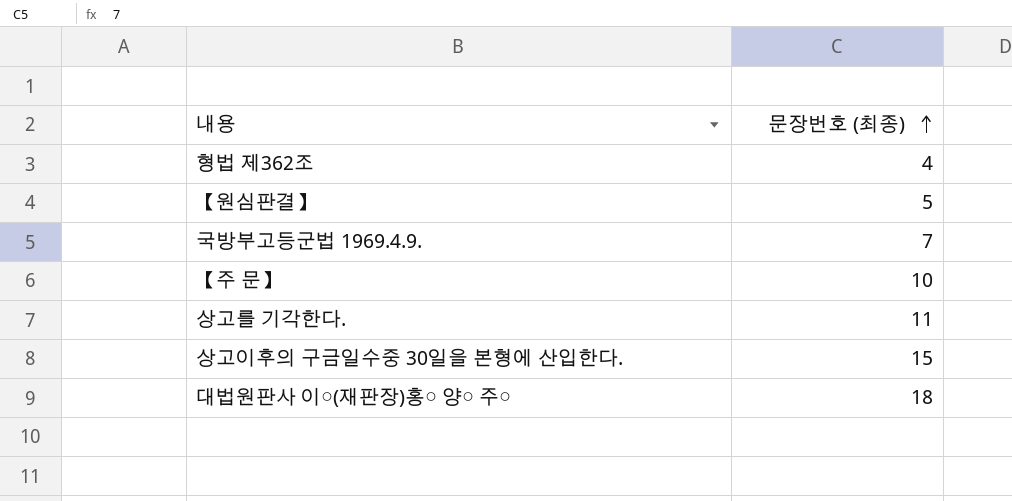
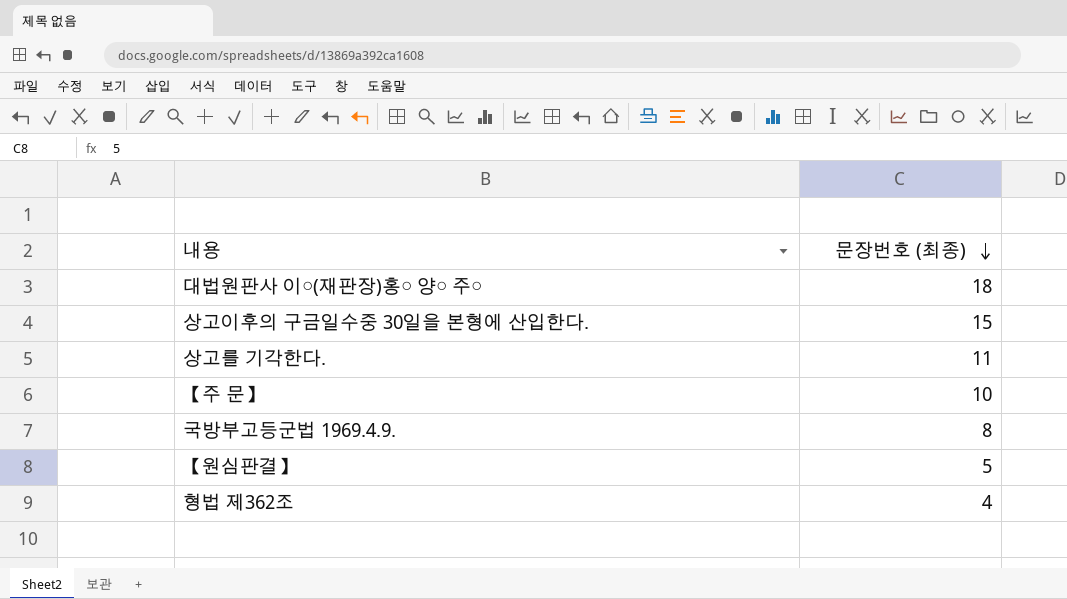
row order: 문장번호 (최종) ascending -> 문장번호 (최종) descending
국방부고등군법 1969.4.9. | 문장번호 (최종): 7 -> 8

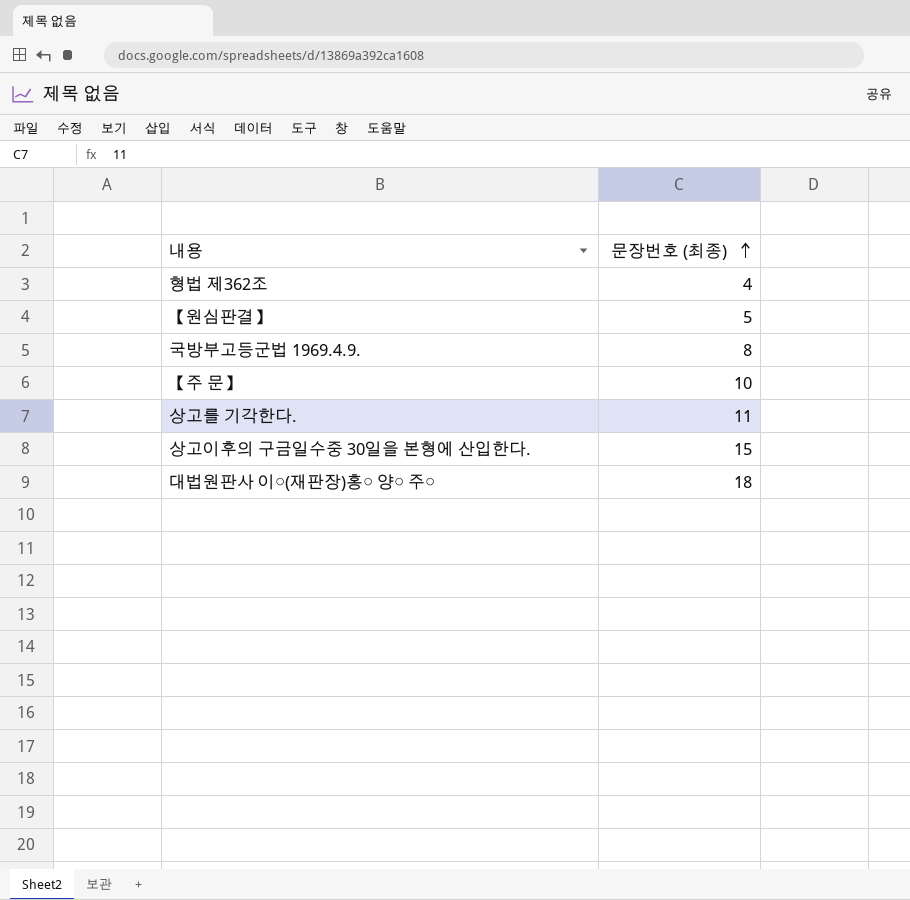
row order: 문장번호 (최종) descending -> 문장번호 (최종) ascending

